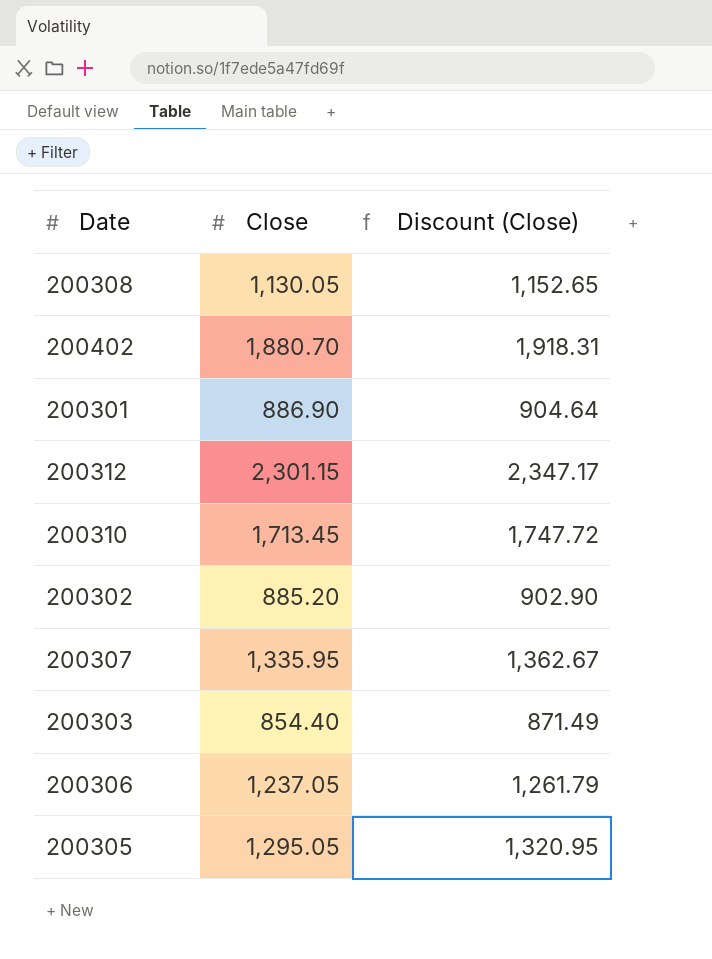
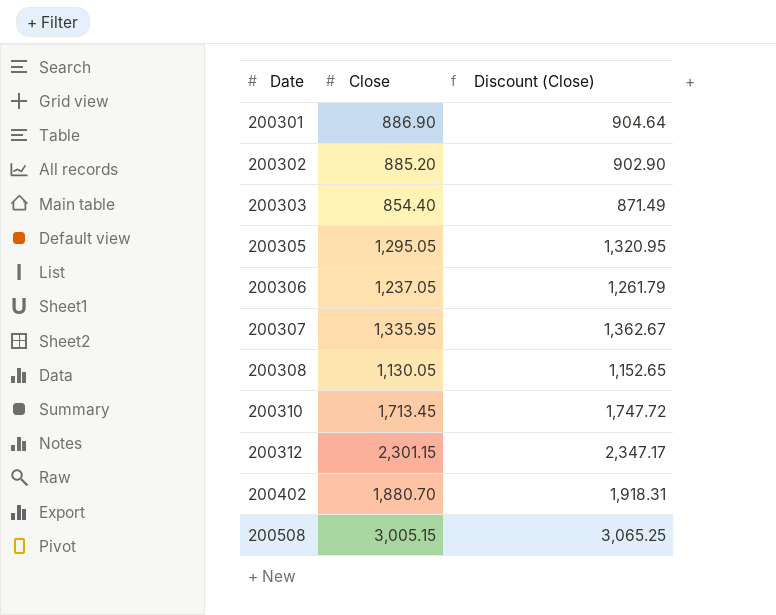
row order: none -> Date ascending
row 200508: none -> 3,005.15 | 3,065.25

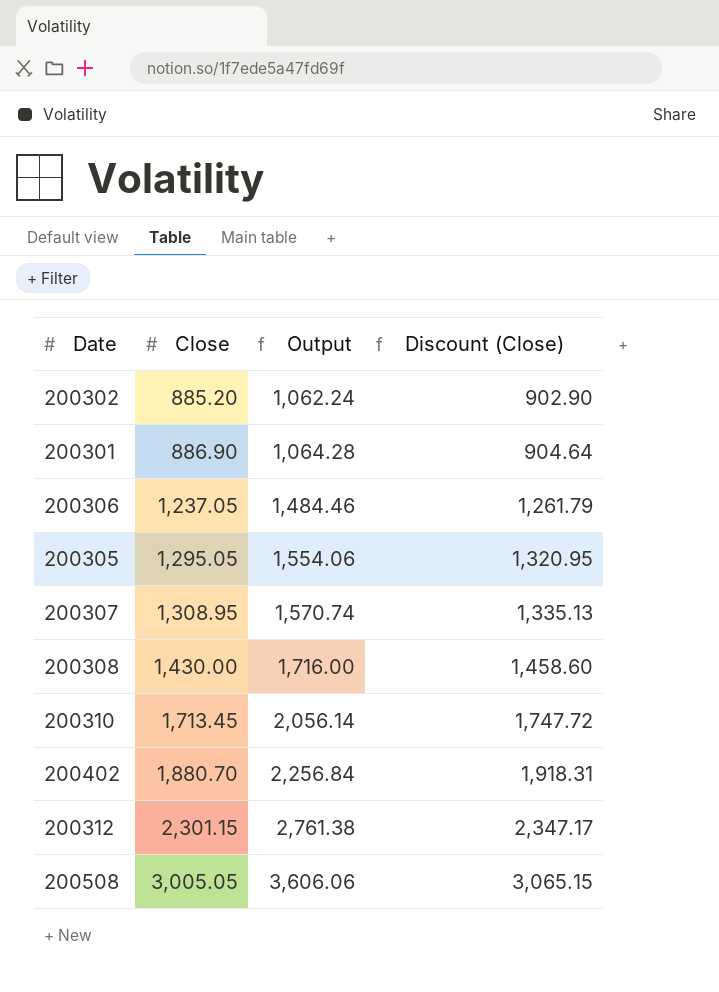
row order: Date ascending -> Close ascending
column Output | formula: none -> [Close] * 1.2
row 200303: 854.40 | 871.49 -> none
200307 | Close: 1,335.95 -> 1,308.95
200307 | Discount (Close): 1,362.67 -> 1,335.13
200308 | Close: 1,130.05 -> 1,430.00
200308 | Discount (Close): 1,152.65 -> 1,458.60
200508 | Close: 3,005.15 -> 3,005.05
200508 | Discount (Close): 3,065.25 -> 3,065.15

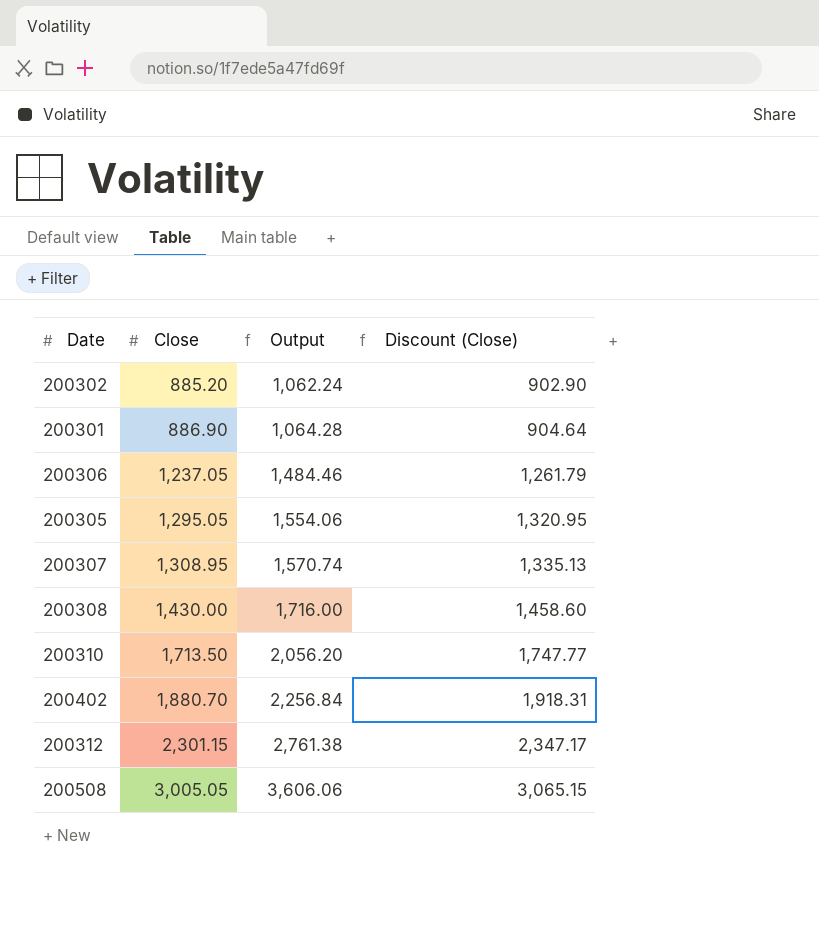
200310 | Close: 1,713.45 -> 1,713.50
200310 | Output: 2,056.14 -> 2,056.20
200310 | Discount (Close): 1,747.72 -> 1,747.77

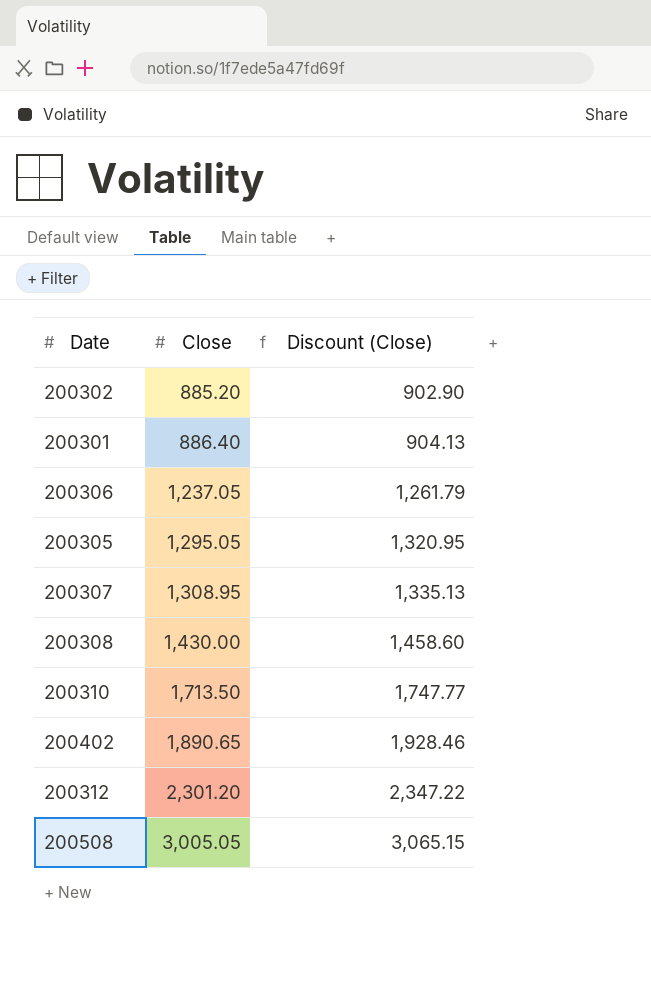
column Output | formula: [Close] * 1.2 -> none
200301 | Close: 886.90 -> 886.40
200301 | Discount (Close): 904.64 -> 904.13
200402 | Close: 1,880.70 -> 1,890.65
200402 | Discount (Close): 1,918.31 -> 1,928.46
200312 | Close: 2,301.15 -> 2,301.20
200312 | Discount (Close): 2,347.17 -> 2,347.22

